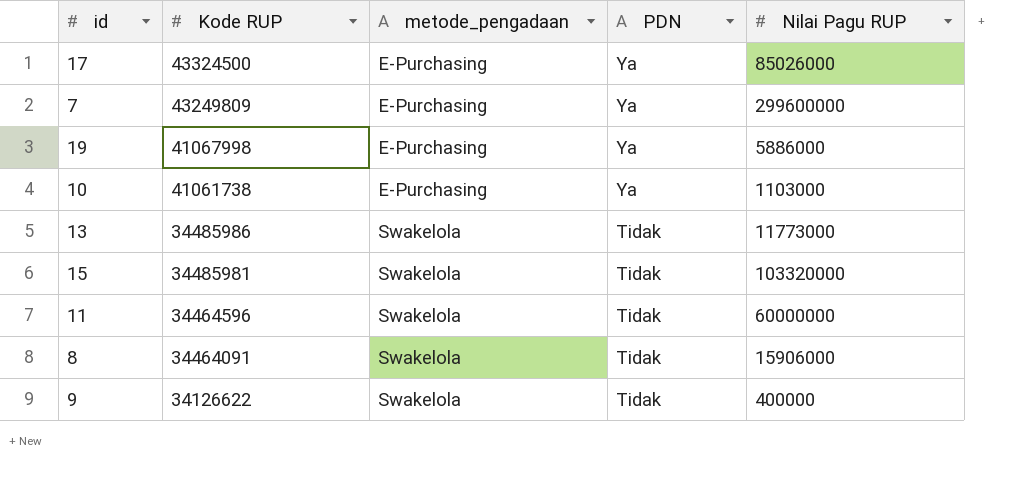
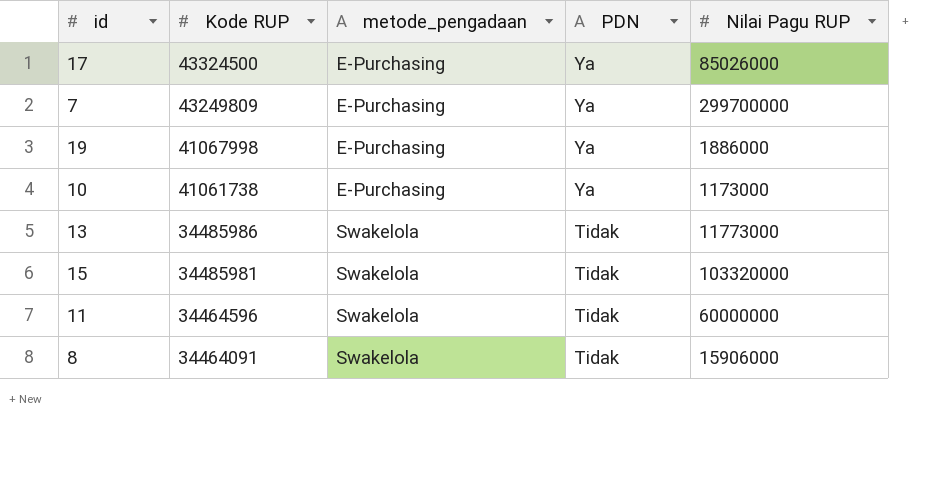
row 9: 34126622 | Swakelola | Tidak | 400000 -> none
7 | Nilai Pagu RUP: 299600000 -> 299700000
19 | Nilai Pagu RUP: 5886000 -> 1886000
10 | Nilai Pagu RUP: 1103000 -> 1173000

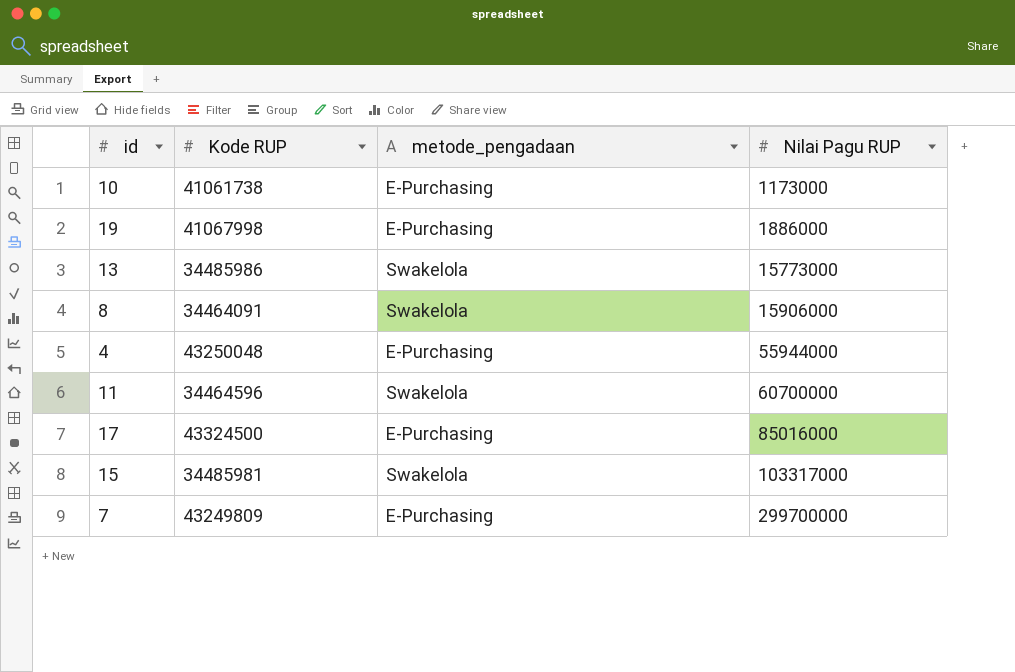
row order: Kode RUP descending -> Nilai Pagu RUP ascending
column PDN | position: 4 -> none
13 | Nilai Pagu RUP: 11773000 -> 15773000
row 4: none -> 43250048 | E-Purchasing | 55944000
11 | Nilai Pagu RUP: 60000000 -> 60700000
17 | Nilai Pagu RUP: 85026000 -> 85016000
15 | Nilai Pagu RUP: 103320000 -> 103317000

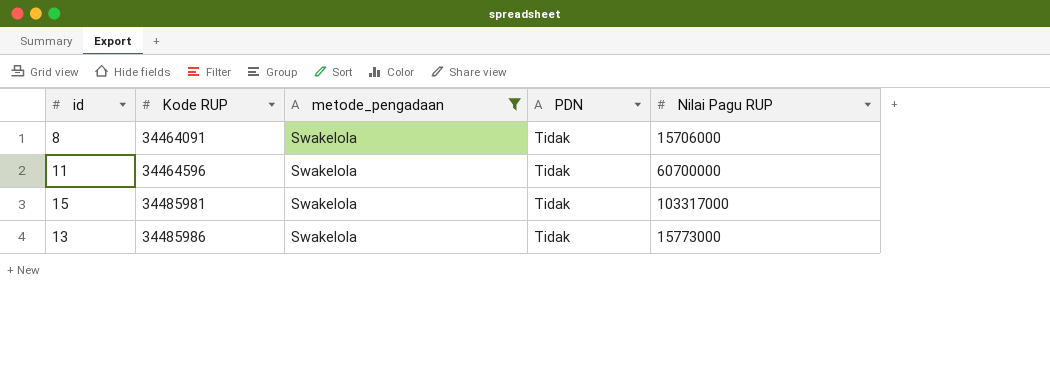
filter: none -> metode_pengadaan = Swakelola
row order: Nilai Pagu RUP ascending -> Kode RUP ascending
column PDN | position: none -> 4
8 | Nilai Pagu RUP: 15906000 -> 15706000

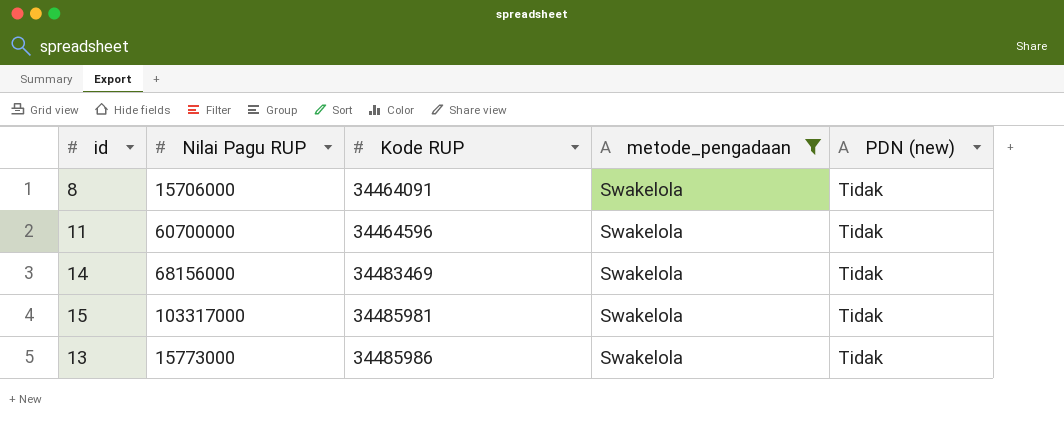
column Nilai Pagu RUP | position: 5 -> 2
column name: PDN -> PDN (new)
row 14: none -> 68156000 | 34483469 | Swakelola | Tidak

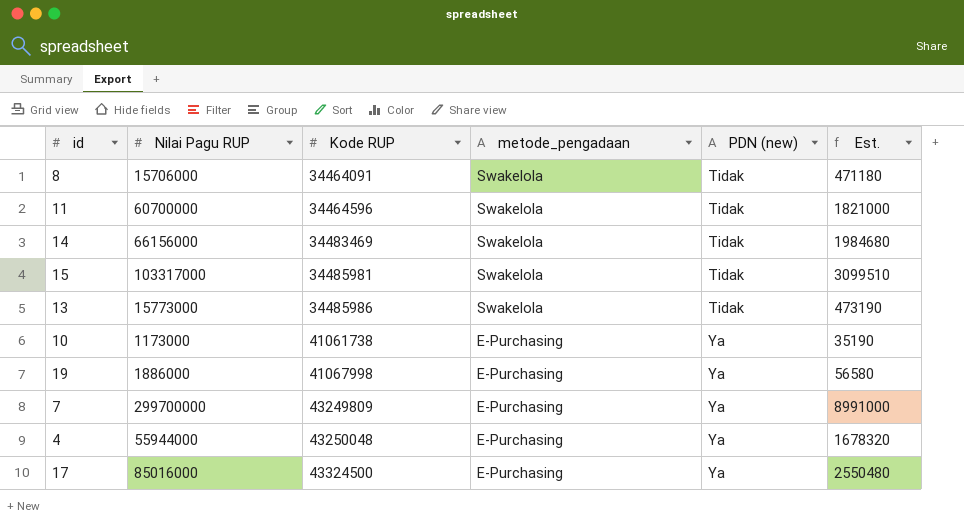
filter: metode_pengadaan = Swakelola -> none
column Est. | formula: none -> [Nilai Pagu RUP] * 0.03
14 | Nilai Pagu RUP: 68156000 -> 66156000

